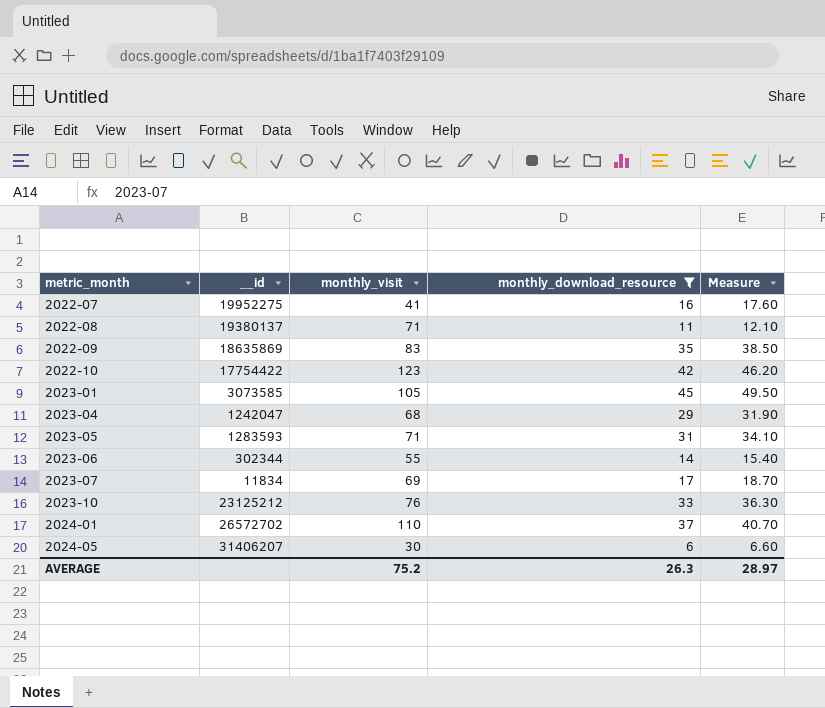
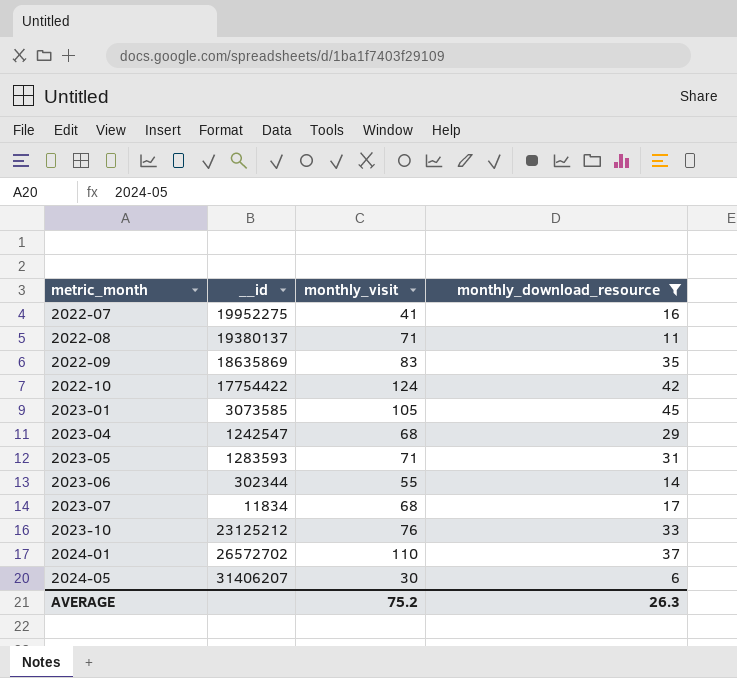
column Measure | formula: [monthly_download_resource] * 1.1 -> none
2022-10 | monthly_visit: 123 -> 124
2023-04 | __id: 1242047 -> 1242547
2023-07 | monthly_visit: 69 -> 68

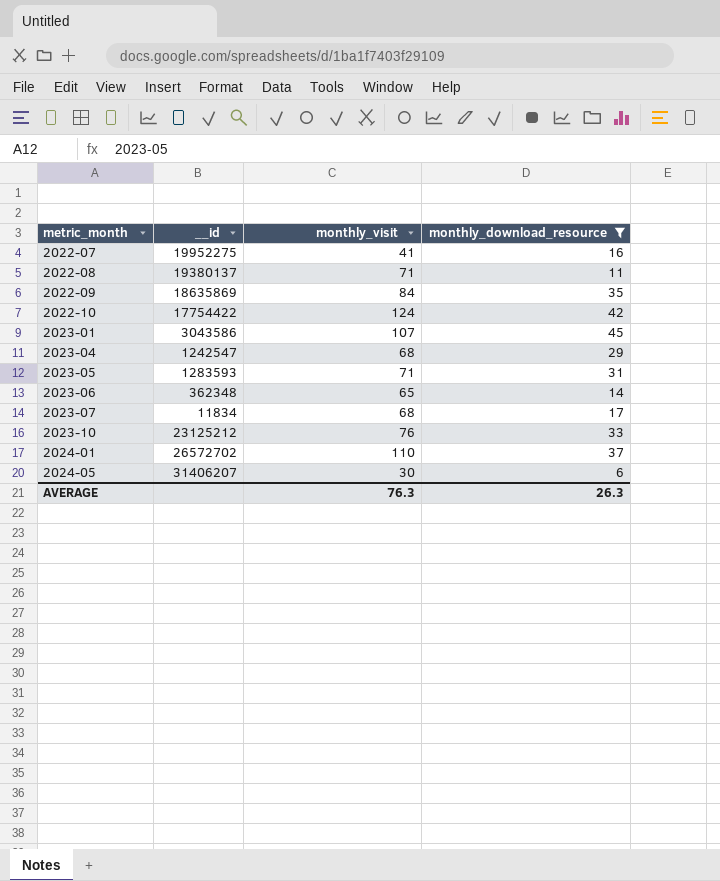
2022-09 | monthly_visit: 83 -> 84
2023-01 | __id: 3073585 -> 3043586
2023-01 | monthly_visit: 105 -> 107
2023-06 | __id: 302344 -> 362348
2023-06 | monthly_visit: 55 -> 65
AVERAGE | monthly_visit: 75.2 -> 76.3

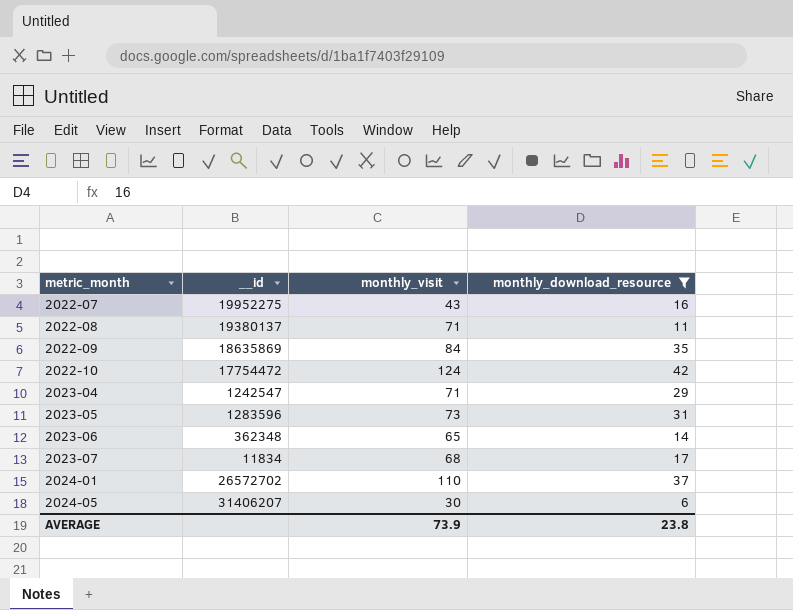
row 2023-01: 3043586 | 107 | 45 -> none
row 2023-10: 23125212 | 76 | 33 -> none
2022-07 | monthly_visit: 41 -> 43
2022-10 | __id: 17754422 -> 17754472
2023-04 | monthly_visit: 68 -> 71
2023-05 | __id: 1283593 -> 1283596
2023-05 | monthly_visit: 71 -> 73
AVERAGE | monthly_visit: 76.3 -> 73.9
AVERAGE | monthly_download_resource: 26.3 -> 23.8

